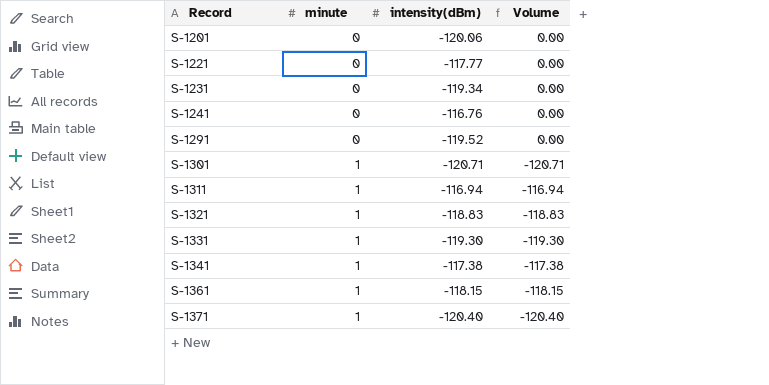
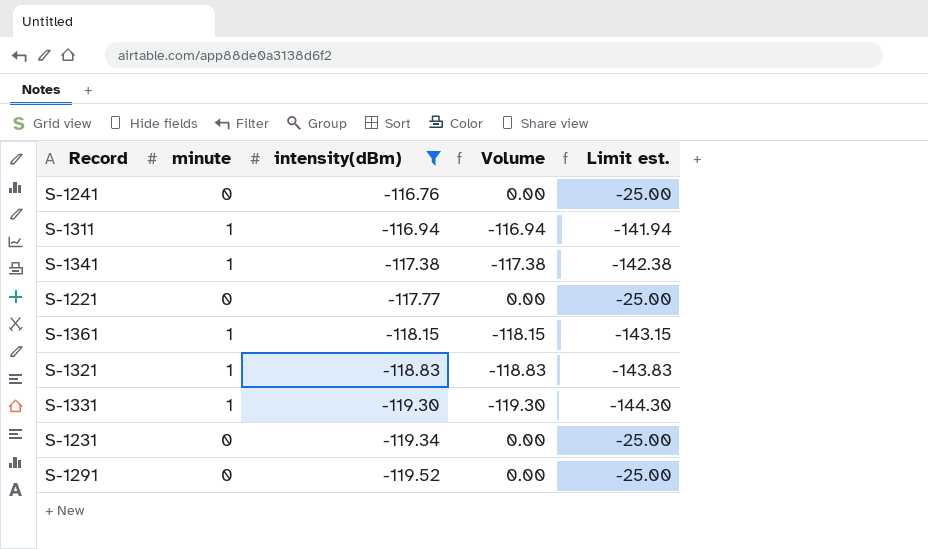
filter: none -> intensity(dBm) >= -119.52
row order: Record ascending -> intensity(dBm) descending
column Limit est. | formula: none -> [Volume] - 25

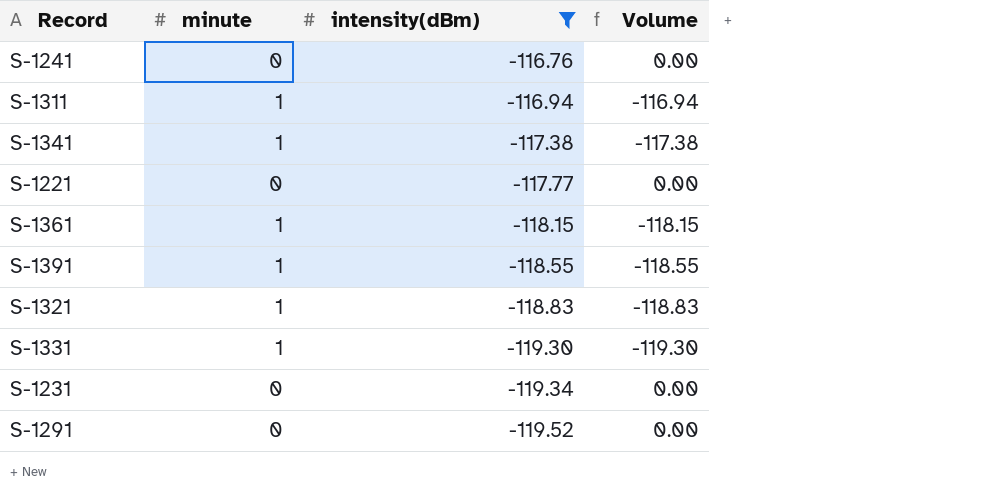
column Limit est. | formula: [Volume] - 25 -> none
row S-1391: none -> 1 | -118.55 | -118.55

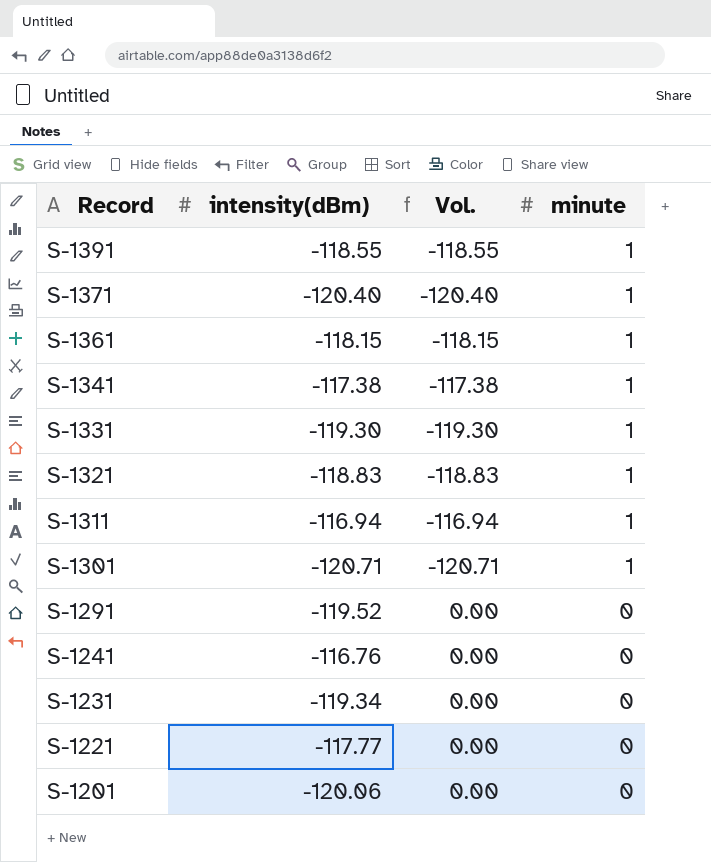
filter: intensity(dBm) >= -119.52 -> none
row order: intensity(dBm) descending -> Record descending
column name: Volume -> Vol.
column minute | position: 2 -> 4

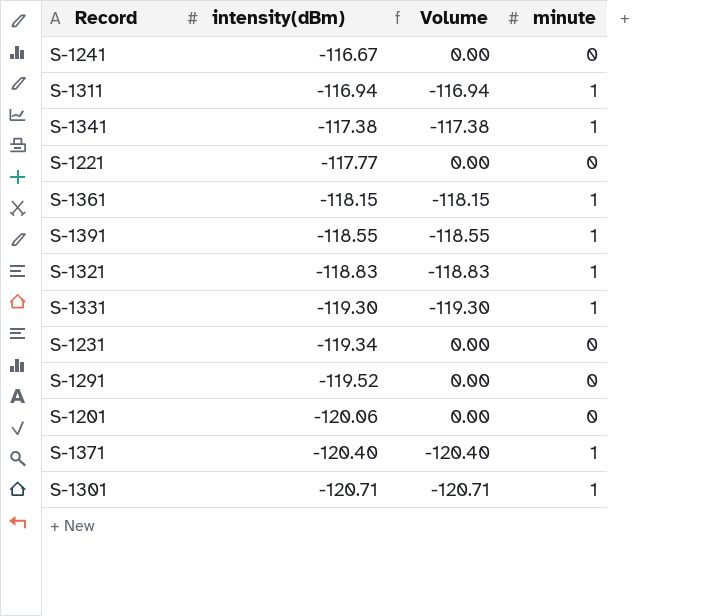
row order: Record descending -> intensity(dBm) descending
column name: Vol. -> Volume
S-1241 | intensity(dBm): -116.76 -> -116.67

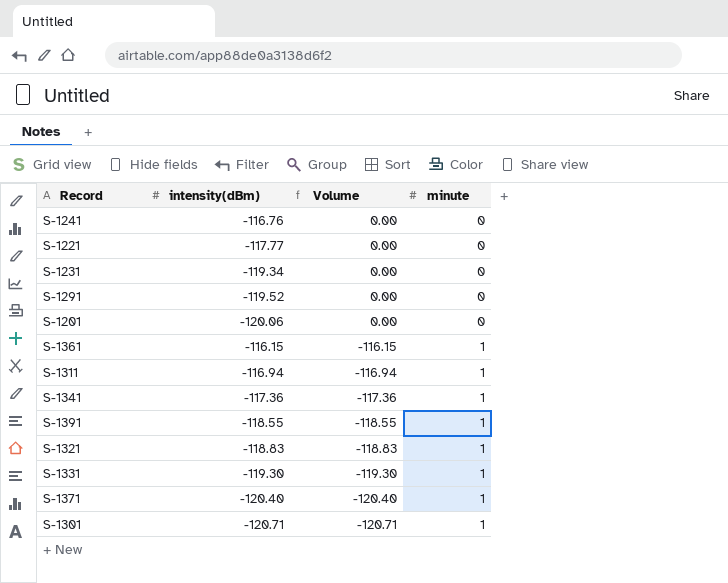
row order: intensity(dBm) descending -> Volume descending
S-1241 | intensity(dBm): -116.67 -> -116.76
S-1361 | intensity(dBm): -118.15 -> -116.15
S-1361 | Volume: -118.15 -> -116.15
S-1341 | intensity(dBm): -117.38 -> -117.36
S-1341 | Volume: -117.38 -> -117.36

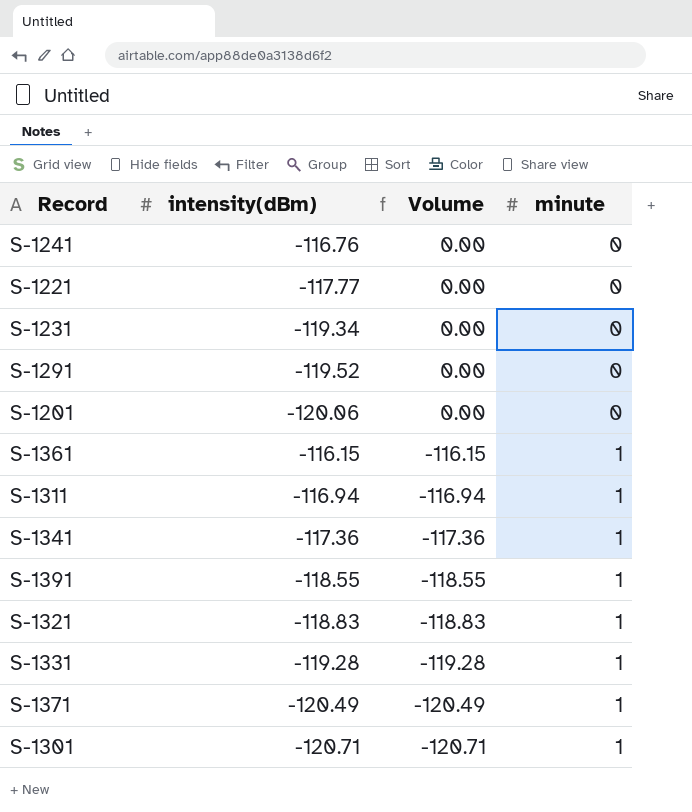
S-1331 | intensity(dBm): -119.30 -> -119.28
S-1331 | Volume: -119.30 -> -119.28
S-1371 | intensity(dBm): -120.40 -> -120.49
S-1371 | Volume: -120.40 -> -120.49

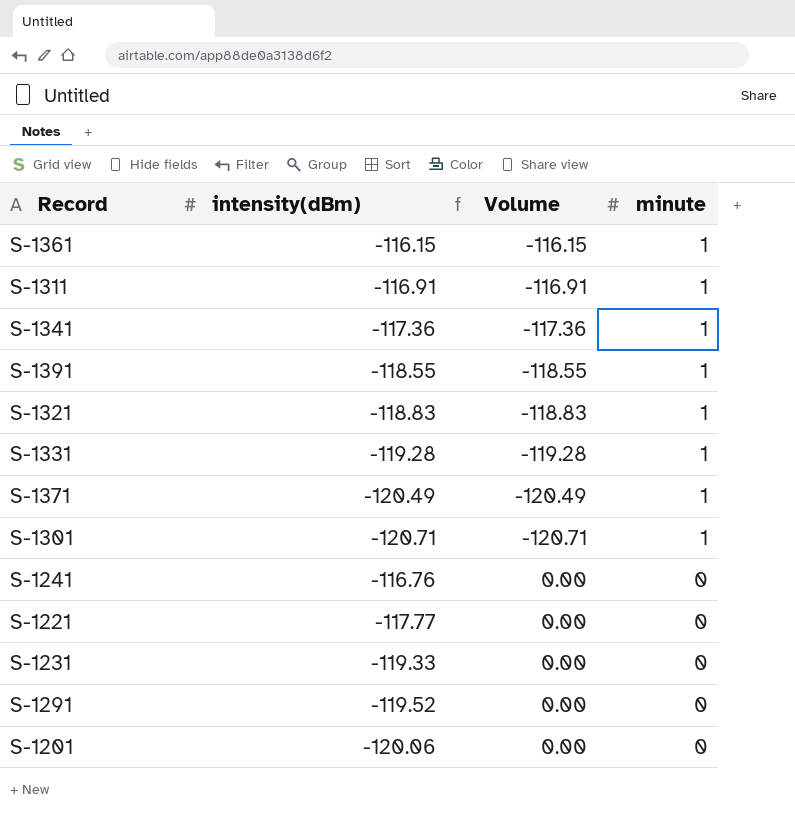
row order: Volume descending -> minute descending
S-1311 | intensity(dBm): -116.94 -> -116.91
S-1311 | Volume: -116.94 -> -116.91
S-1231 | intensity(dBm): -119.34 -> -119.33

